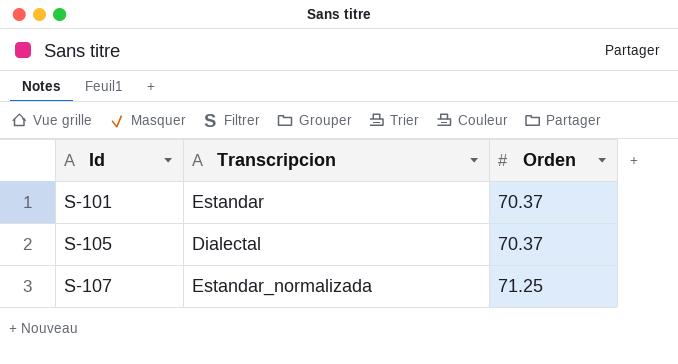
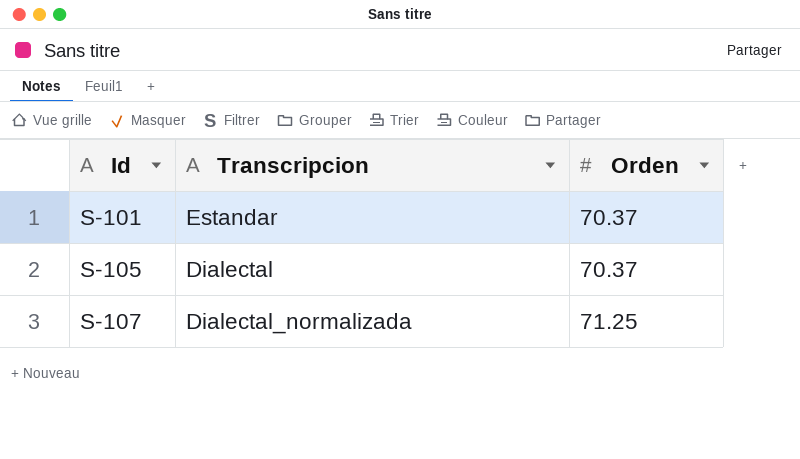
S-107 | Transcripcion: Estandar_normalizada -> Dialectal_normalizada

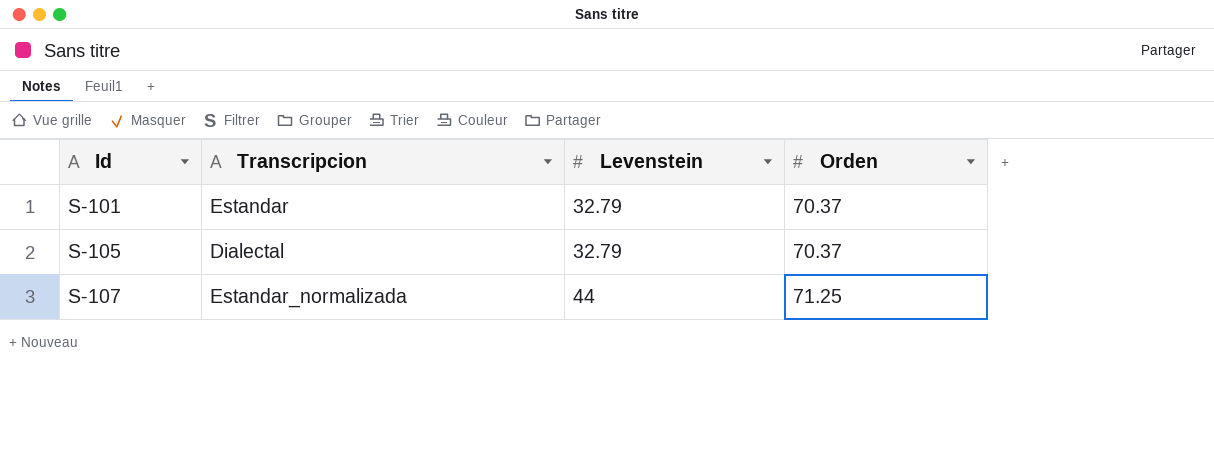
column Levenstein | position: none -> 3
S-107 | Transcripcion: Dialectal_normalizada -> Estandar_normalizada

